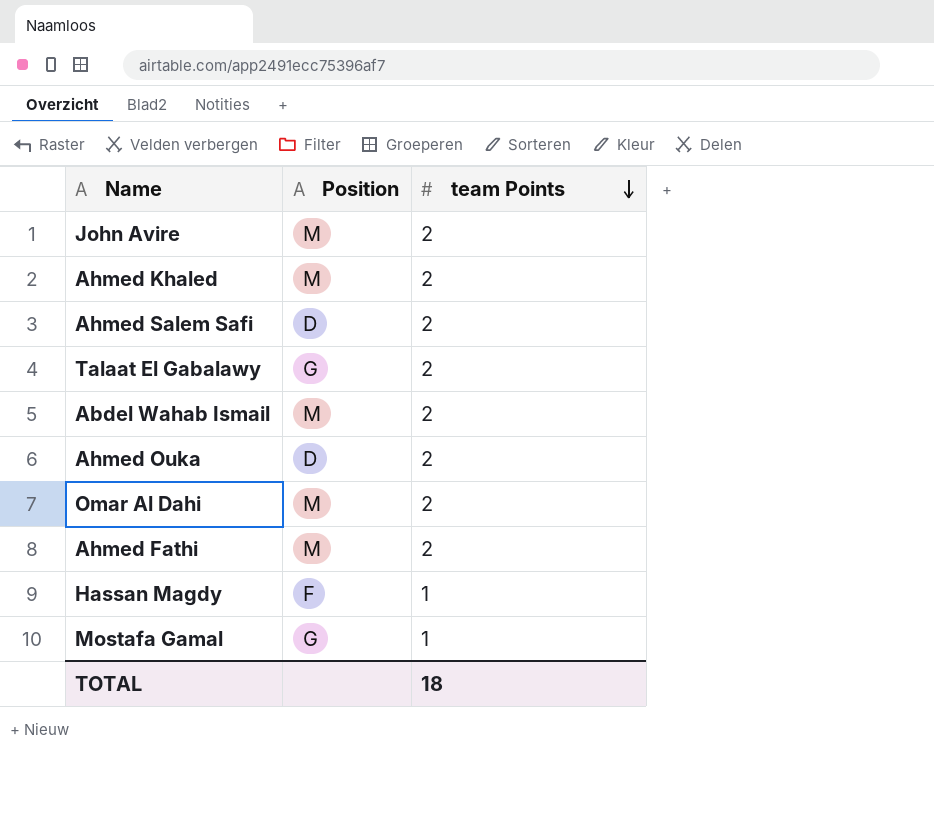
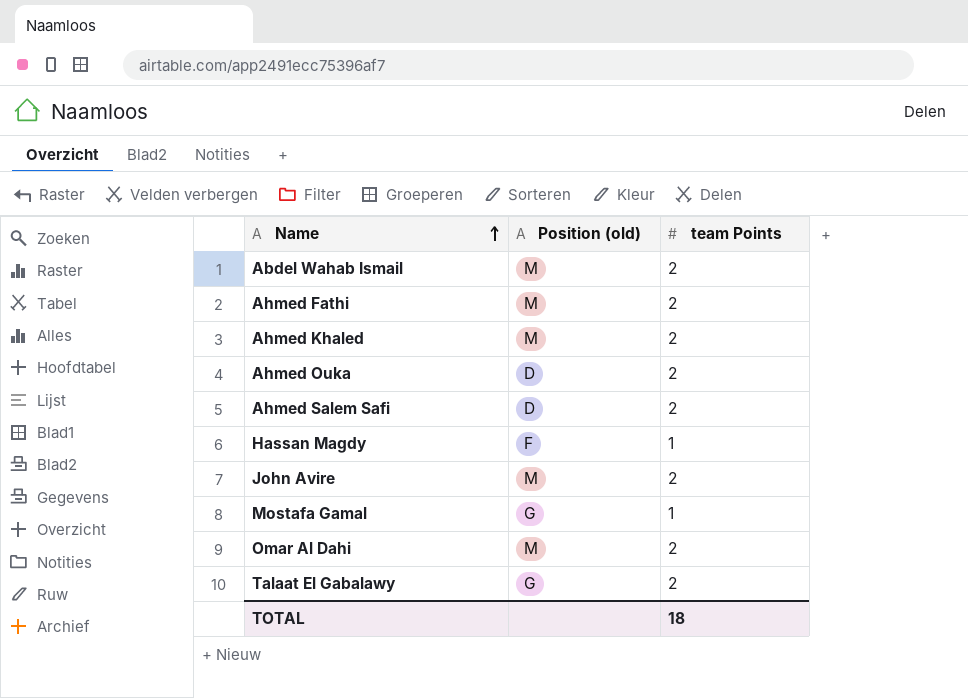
row order: team Points descending -> Name ascending
column name: Position -> Position (old)

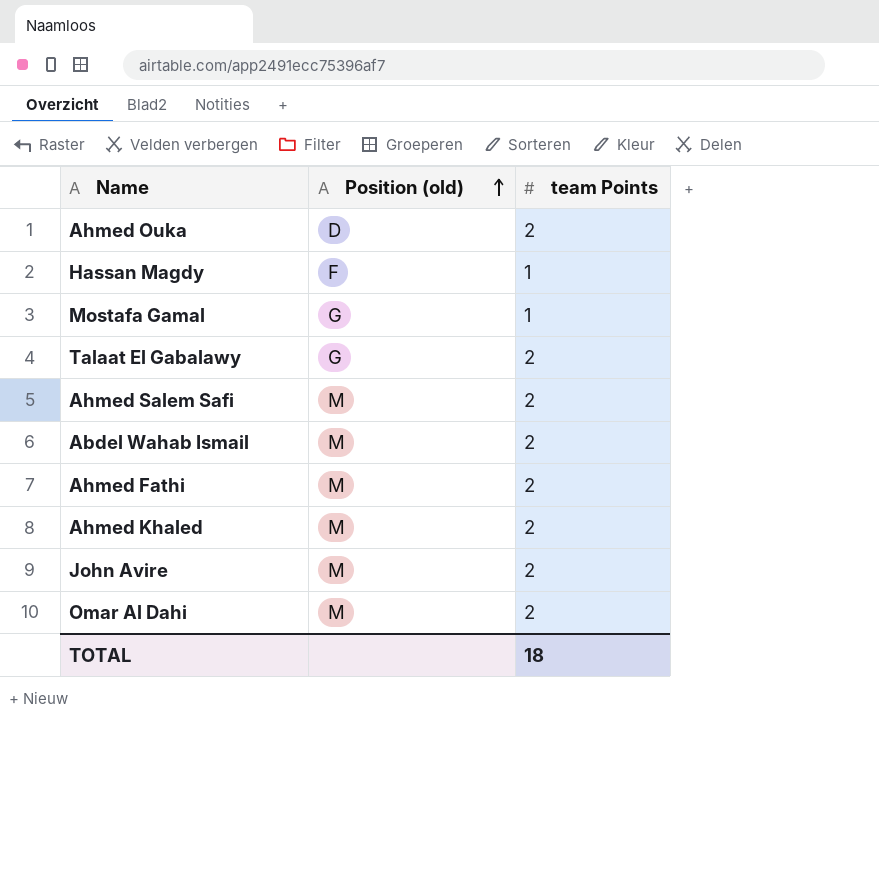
row order: Name ascending -> Position (old) ascending
Ahmed Salem Safi | Position (old): D -> M

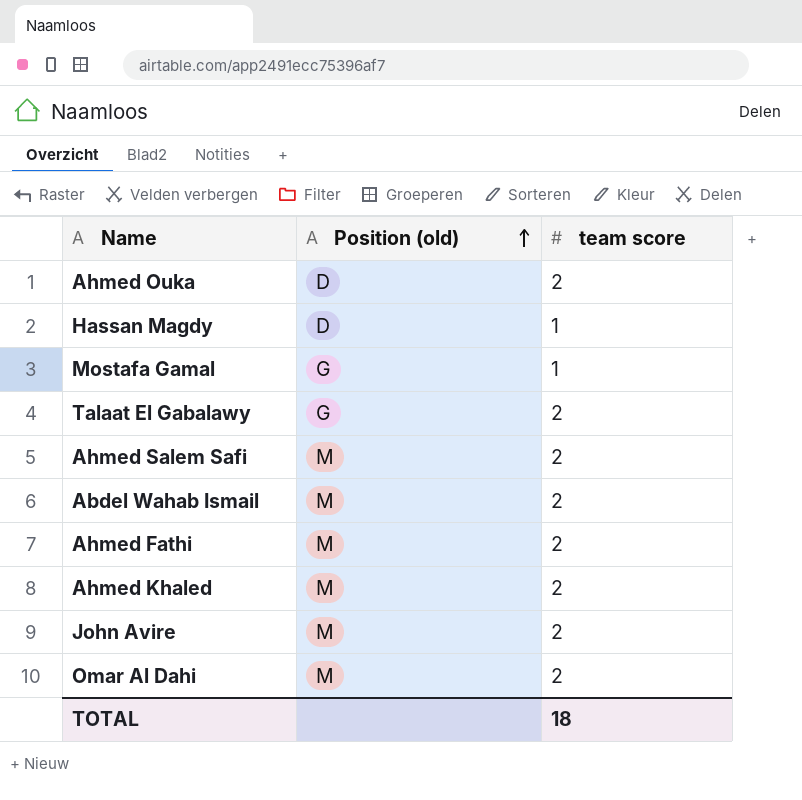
column name: team Points -> team score
Hassan Magdy | Position (old): F -> D

